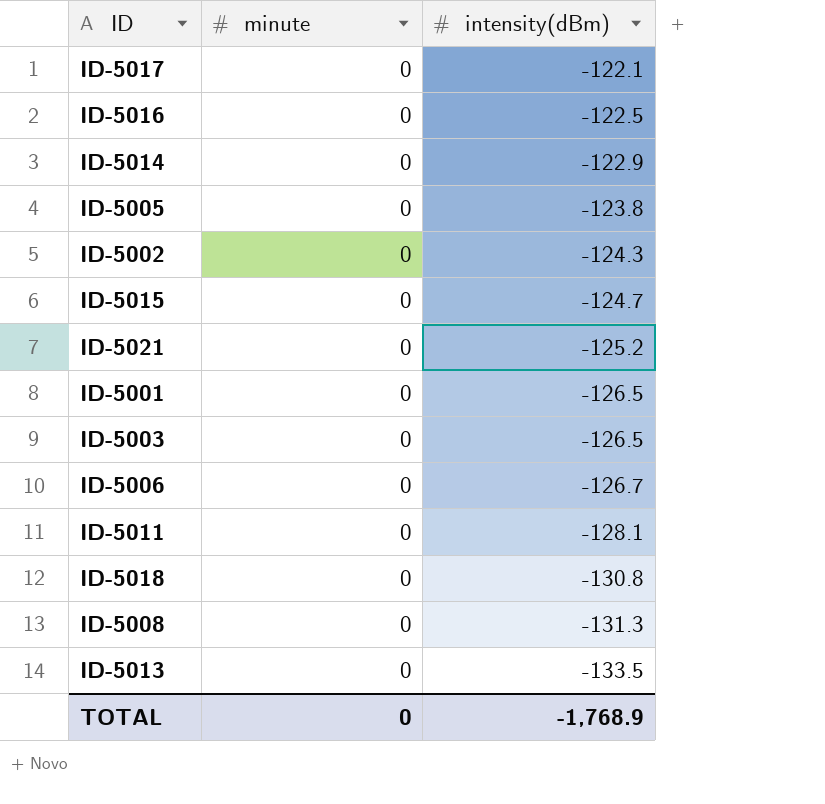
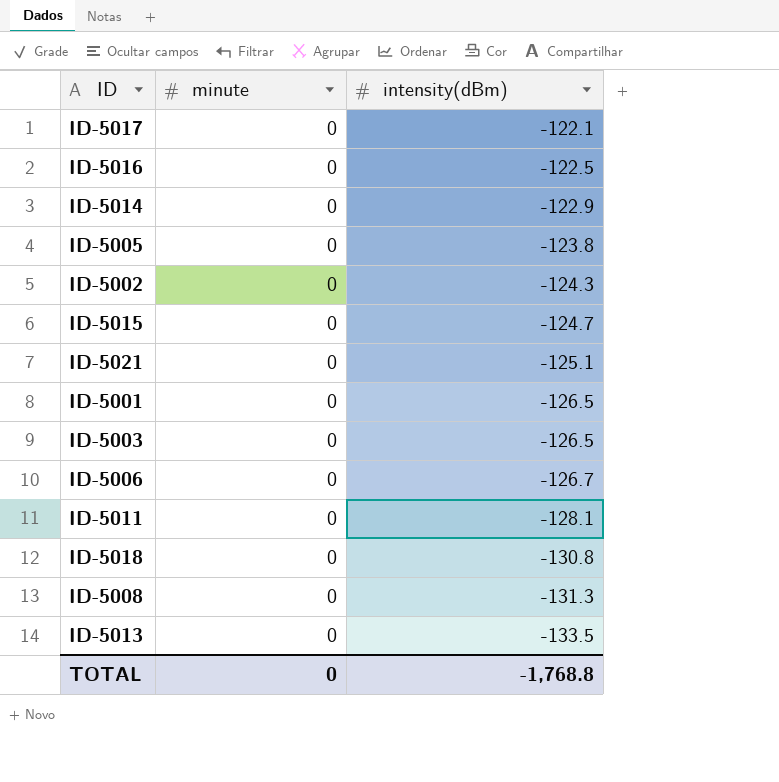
ID-5021 | intensity(dBm): -125.2 -> -125.1
TOTAL | intensity(dBm): -1,768.9 -> -1,768.8

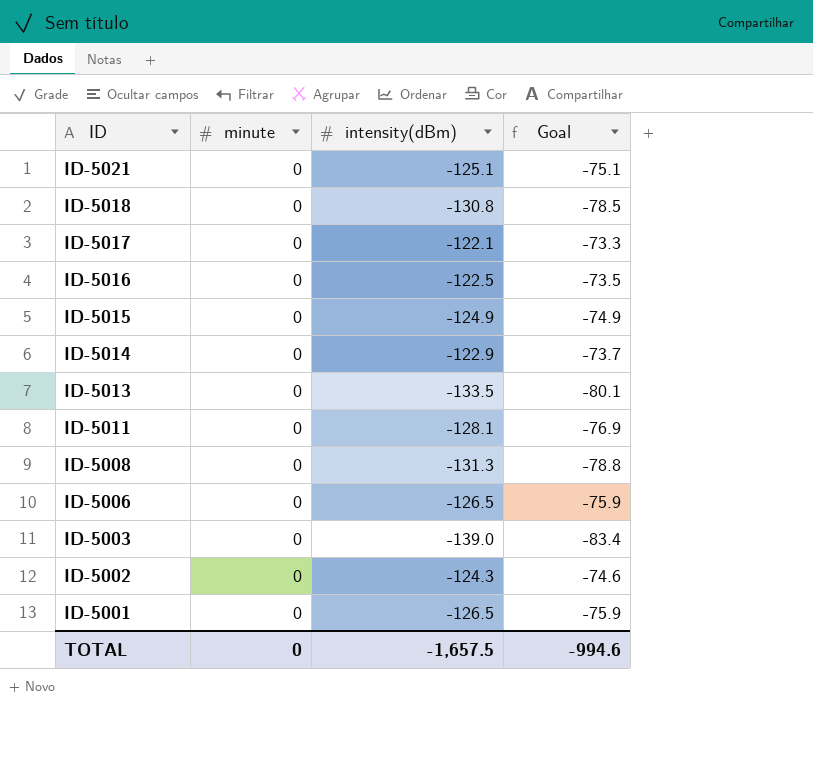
row order: intensity(dBm) descending -> ID descending
column Goal | formula: none -> [intensity(dBm)] * 0.6
row ID-5005: 0 | -123.8 -> none
ID-5015 | intensity(dBm): -124.7 -> -124.9
ID-5006 | intensity(dBm): -126.7 -> -126.5
ID-5003 | intensity(dBm): -126.5 -> -139.0
TOTAL | intensity(dBm): -1,768.8 -> -1,657.5

